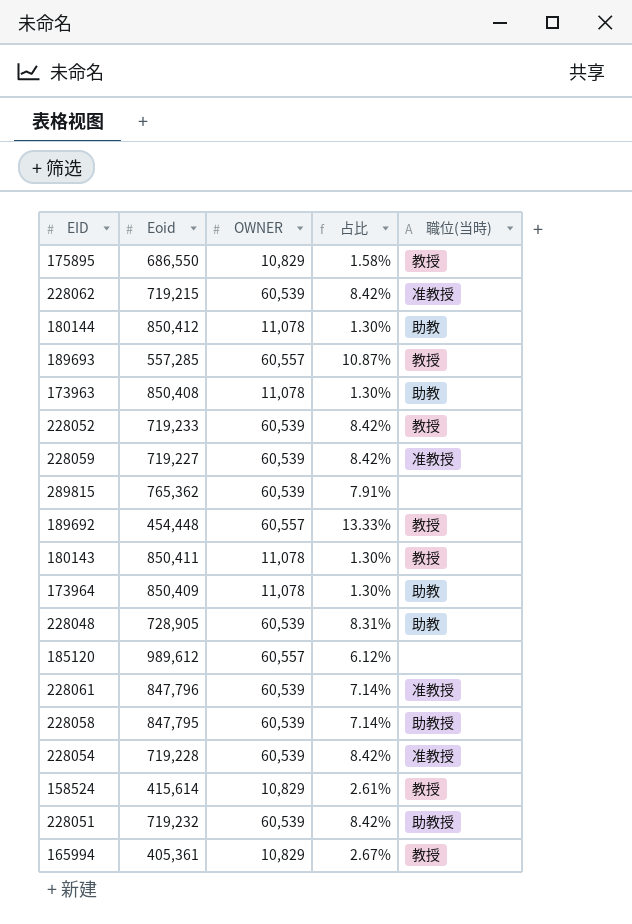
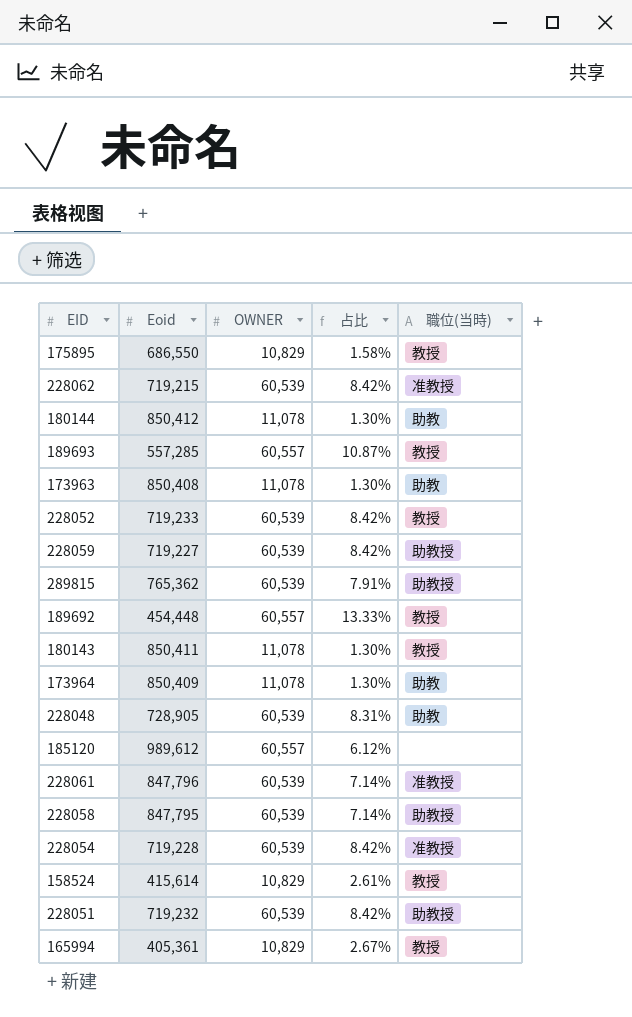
228059 | 職位(当時): 准教授 -> 助教授
289815 | 職位(当時): none -> 助教授

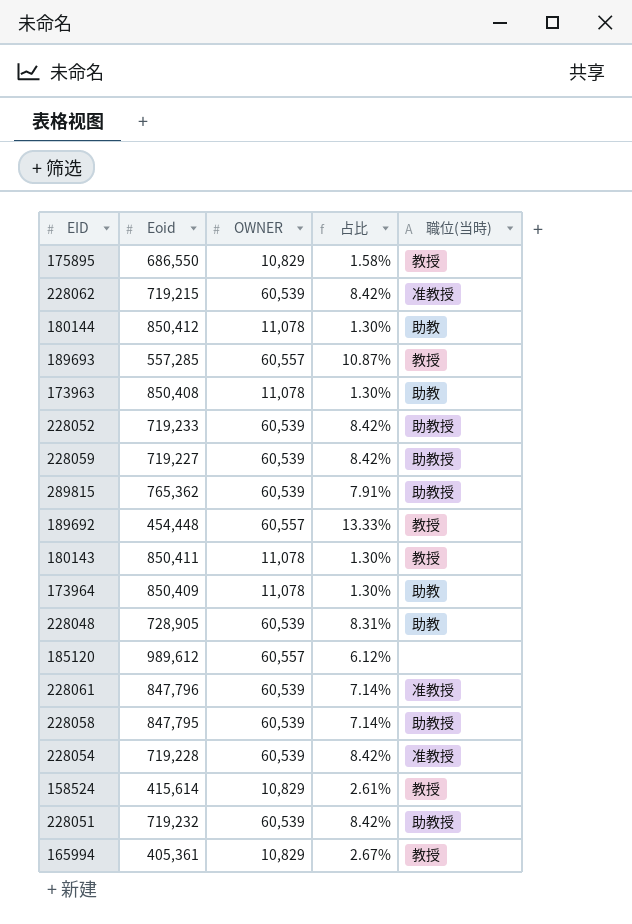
228052 | 職位(当時): 教授 -> 助教授

